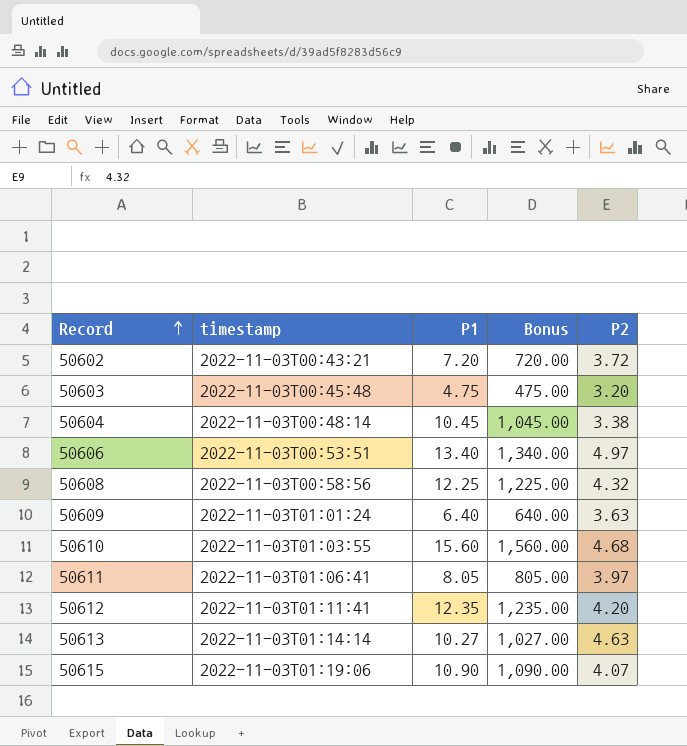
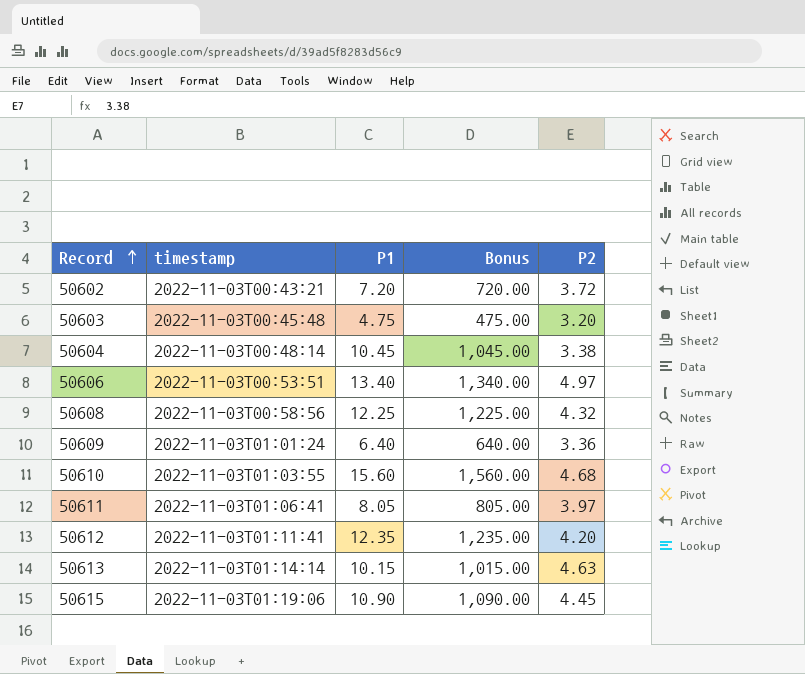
50609 | P2: 3.63 -> 3.36
50613 | P1: 10.27 -> 10.15
50613 | Bonus: 1,027.00 -> 1,015.00
50615 | P2: 4.07 -> 4.45

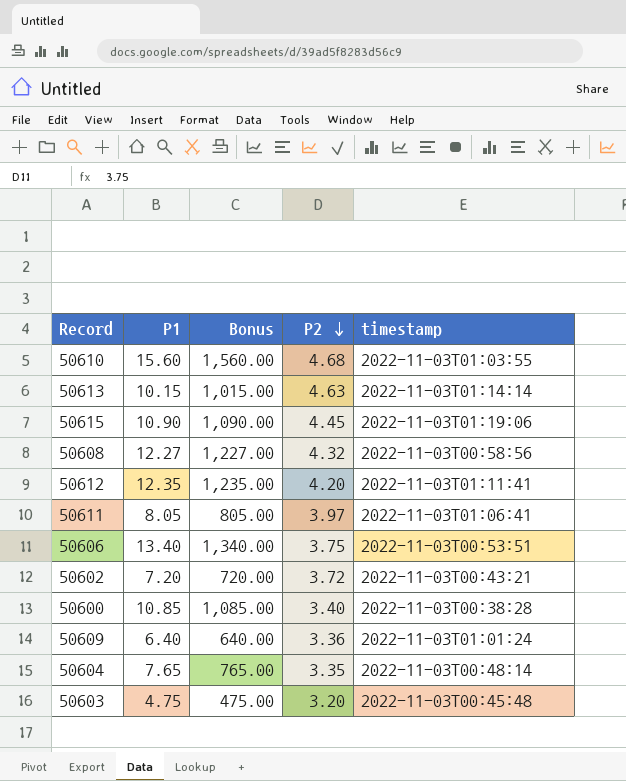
row order: Record ascending -> P2 descending
column timestamp | position: 2 -> 5
50608 | P1: 12.25 -> 12.27
50608 | Bonus: 1,225.00 -> 1,227.00
50606 | P2: 4.97 -> 3.75
row 50600: none -> 10.85 | 1,085.00 | 3.40 | 2022-11-03T00:38:28
50604 | P1: 10.45 -> 7.65
50604 | Bonus: 1,045.00 -> 765.00
50604 | P2: 3.38 -> 3.35

